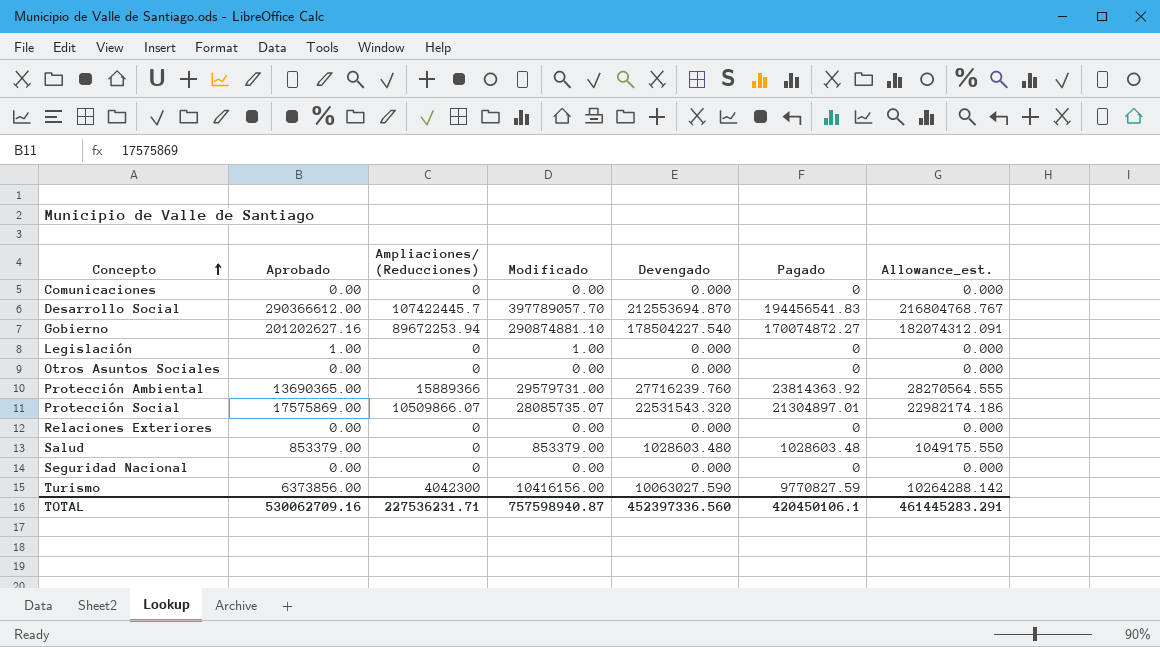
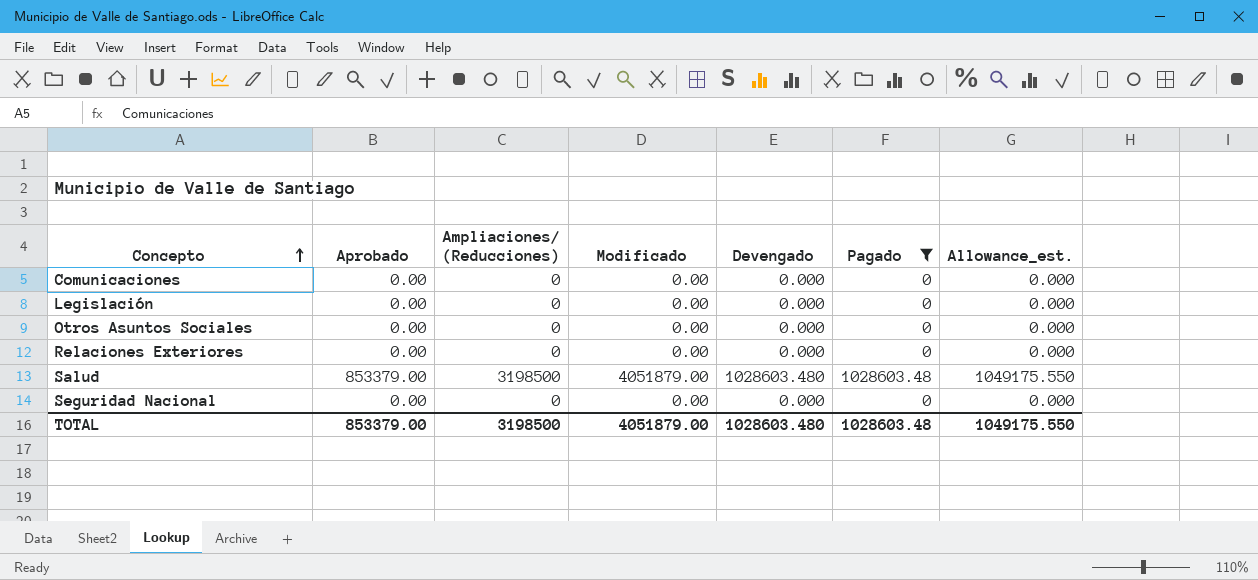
filter: none -> Pagado <= 1028603.48
Legislación | Aprobado: 1.00 -> 0.00
Legislación | Modificado: 1.00 -> 0.00
Salud | Ampliaciones/ (Reducciones): 0 -> 3198500
Salud | Modificado: 853379.00 -> 4051879.00
TOTAL | Aprobado: 530062709.16 -> 853379.00
TOTAL | Ampliaciones/ (Reducciones): 227536231.71 -> 3198500
TOTAL | Modificado: 757598940.87 -> 4051879.00
TOTAL | Devengado: 452397336.560 -> 1028603.480
TOTAL | Pagado: 420450106.1 -> 1028603.48
TOTAL | Allowance_est.: 461445283.291 -> 1049175.550

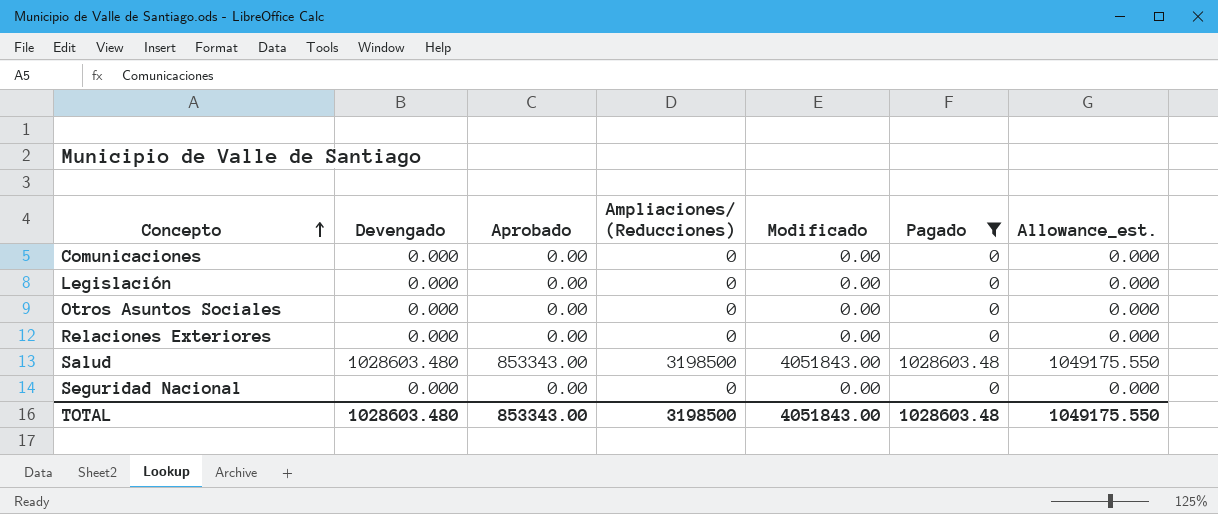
column Devengado | position: 5 -> 2
Salud | Aprobado: 853379.00 -> 853343.00
Salud | Modificado: 4051879.00 -> 4051843.00
TOTAL | Aprobado: 853379.00 -> 853343.00
TOTAL | Modificado: 4051879.00 -> 4051843.00

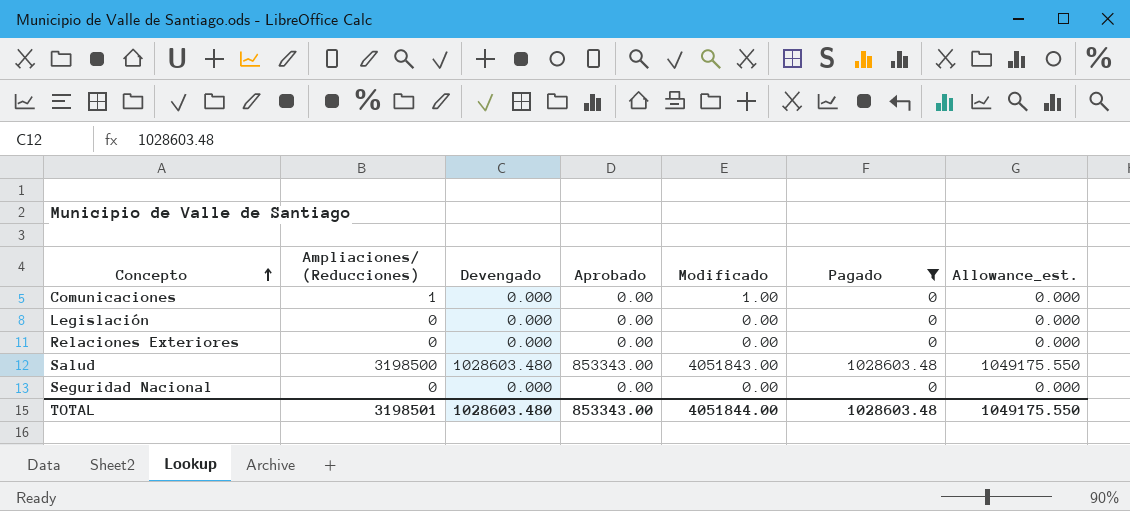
column Ampliaciones/ (Reducciones) | position: 4 -> 2
row Otros Asuntos Sociales: 0.000 | 0.00 | 0 | 0.00 | 0 | 0.000 -> none
Comunicaciones | Ampliaciones/ (Reducciones): 0 -> 1
Comunicaciones | Modificado: 0.00 -> 1.00
TOTAL | Ampliaciones/ (Reducciones): 3198500 -> 3198501
TOTAL | Modificado: 4051843.00 -> 4051844.00

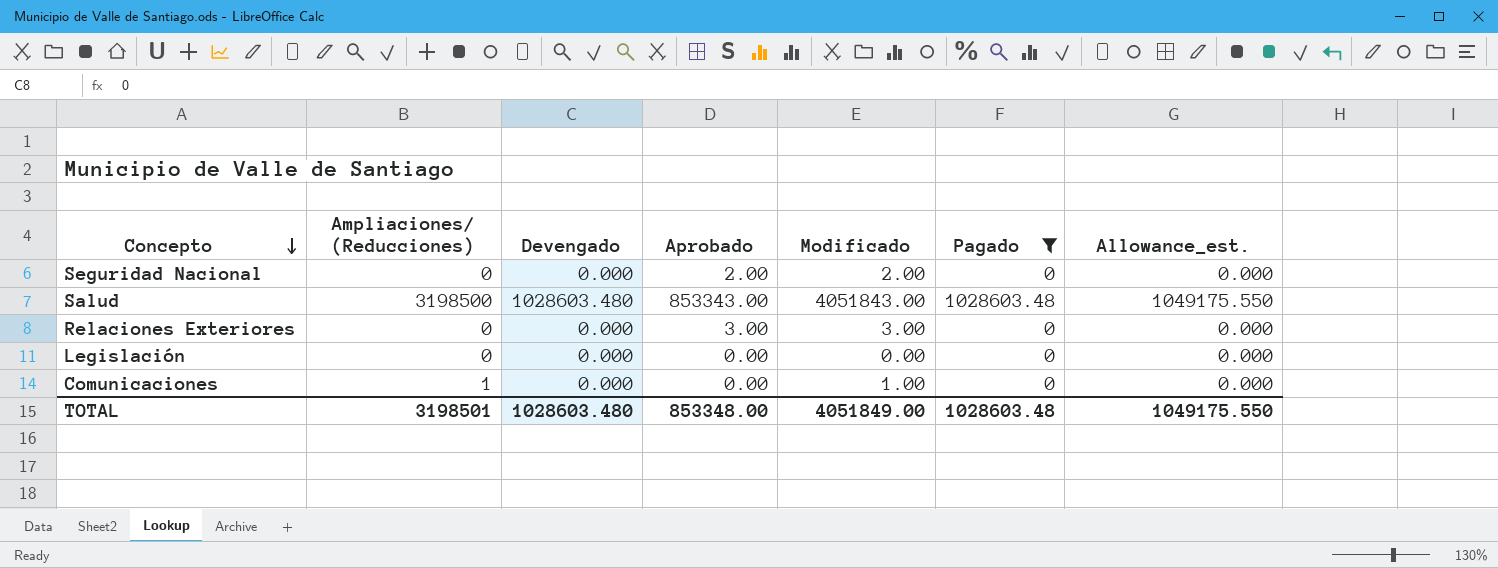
row order: Concepto ascending -> Concepto descending
Seguridad Nacional | Aprobado: 0.00 -> 2.00
Seguridad Nacional | Modificado: 0.00 -> 2.00
Relaciones Exteriores | Aprobado: 0.00 -> 3.00
Relaciones Exteriores | Modificado: 0.00 -> 3.00
TOTAL | Aprobado: 853343.00 -> 853348.00
TOTAL | Modificado: 4051844.00 -> 4051849.00

